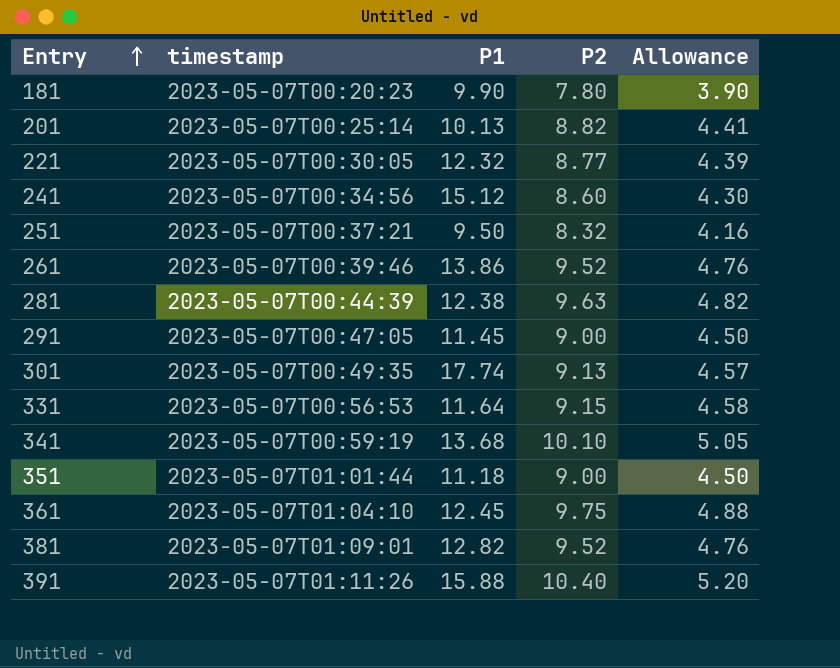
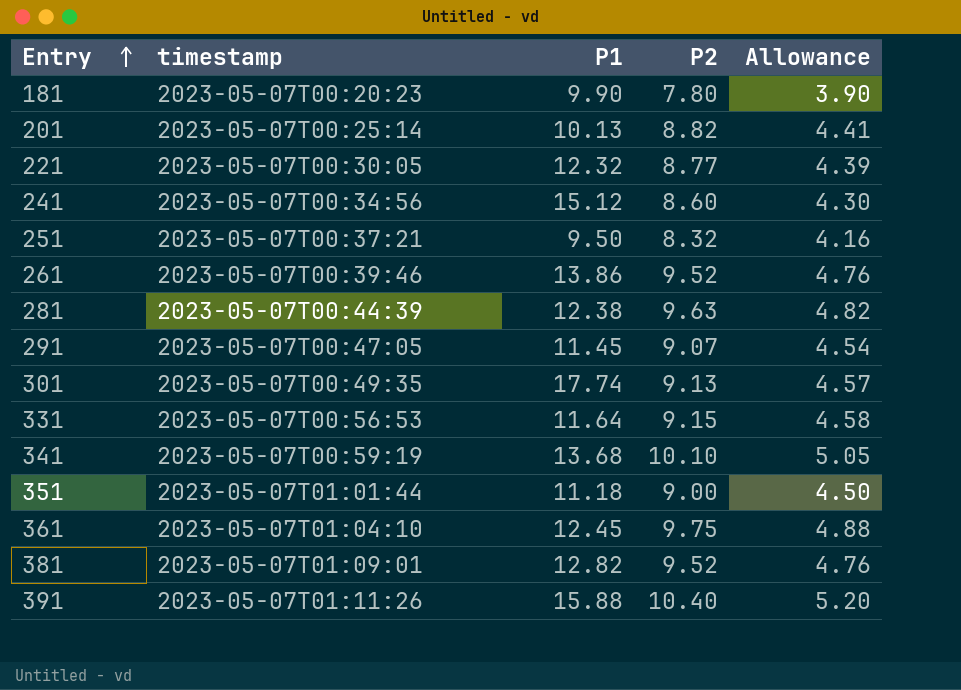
291 | P2: 9.00 -> 9.07
291 | Allowance: 4.50 -> 4.54

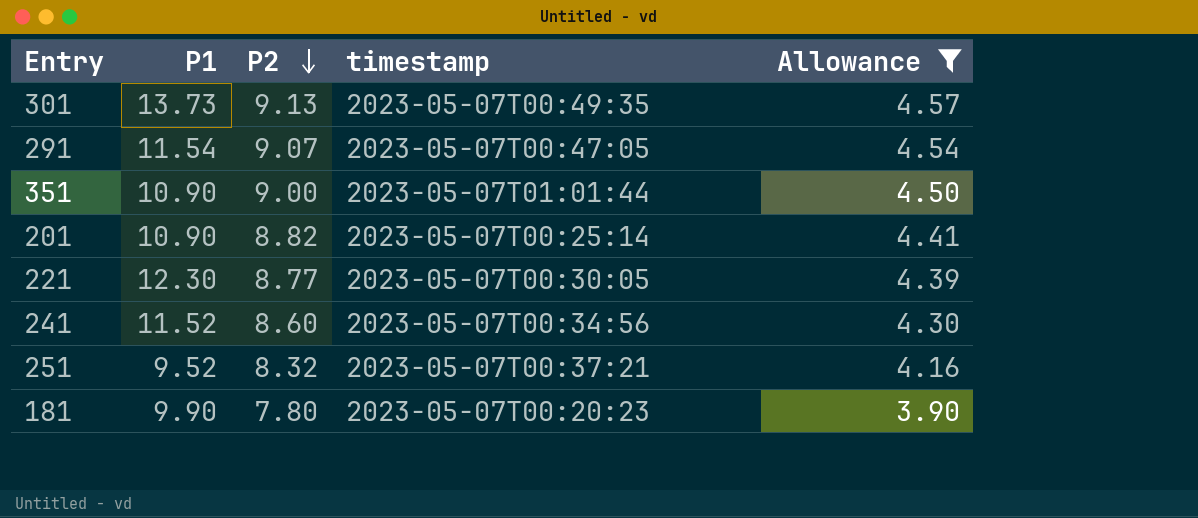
filter: none -> Allowance <= 4.57
row order: Entry ascending -> P2 descending
column timestamp | position: 2 -> 4
301 | P1: 17.74 -> 13.73
291 | P1: 11.45 -> 11.54
351 | P1: 11.18 -> 10.90
201 | P1: 10.13 -> 10.90
221 | P1: 12.32 -> 12.30
241 | P1: 15.12 -> 11.52
251 | P1: 9.50 -> 9.52

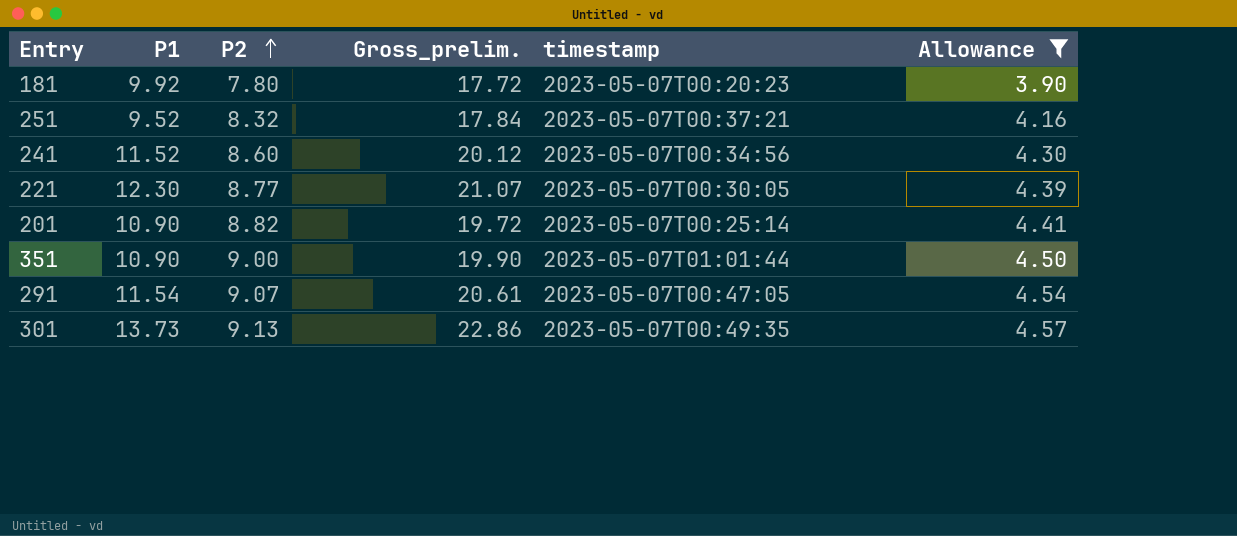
row order: P2 descending -> P2 ascending
column Gross_prelim. | formula: none -> [P1] + [P2]
181 | P1: 9.90 -> 9.92

